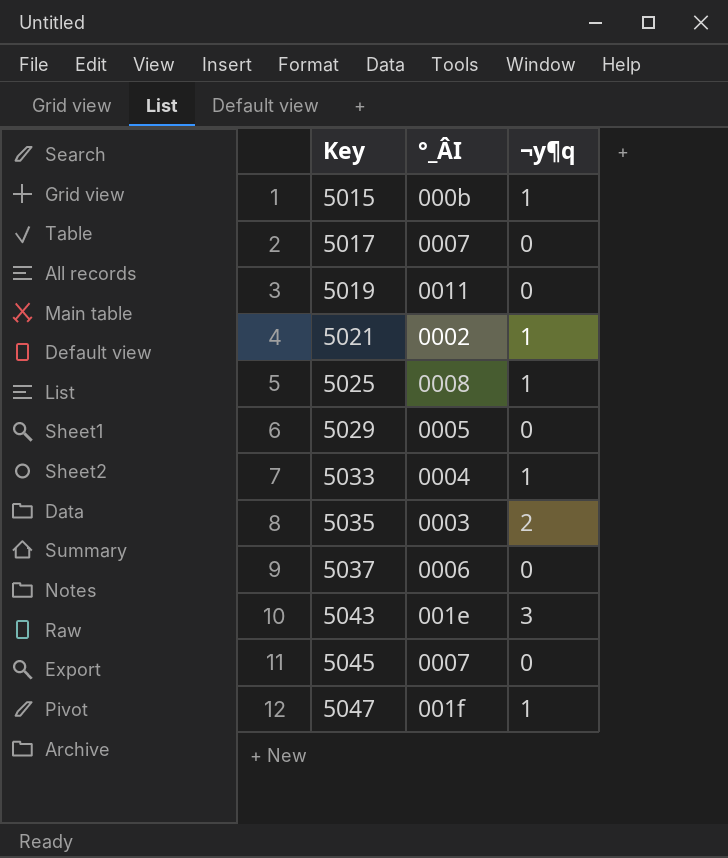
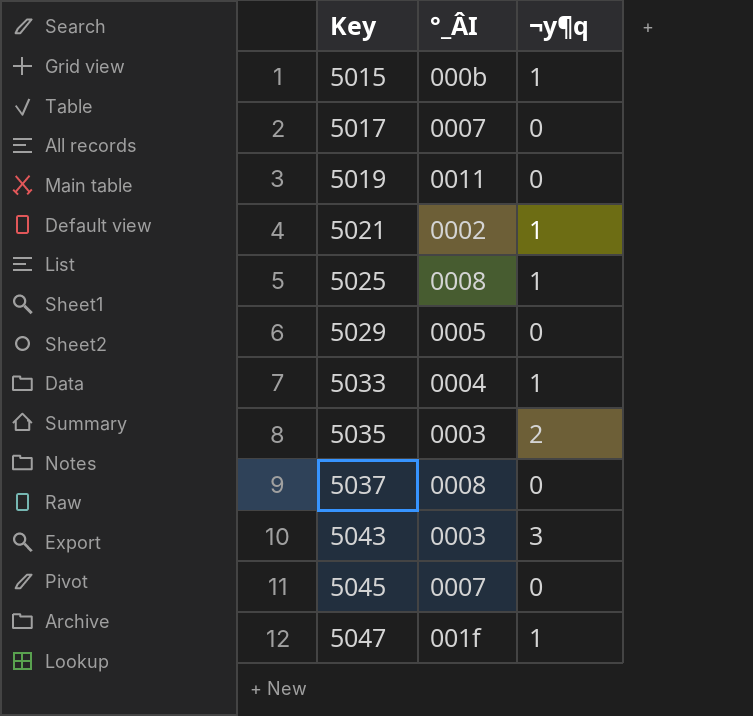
5037 | °_ÂI: 0006 -> 0008
5043 | °_ÂI: 001e -> 0003

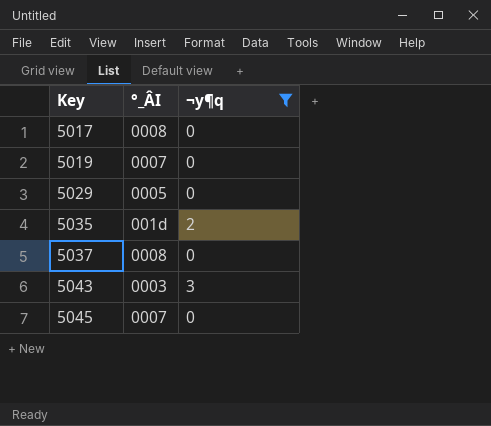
filter: none -> ¬y¶q != 1
5017 | °_ÂI: 0007 -> 0008
5019 | °_ÂI: 0011 -> 0007
5035 | °_ÂI: 0003 -> 001d

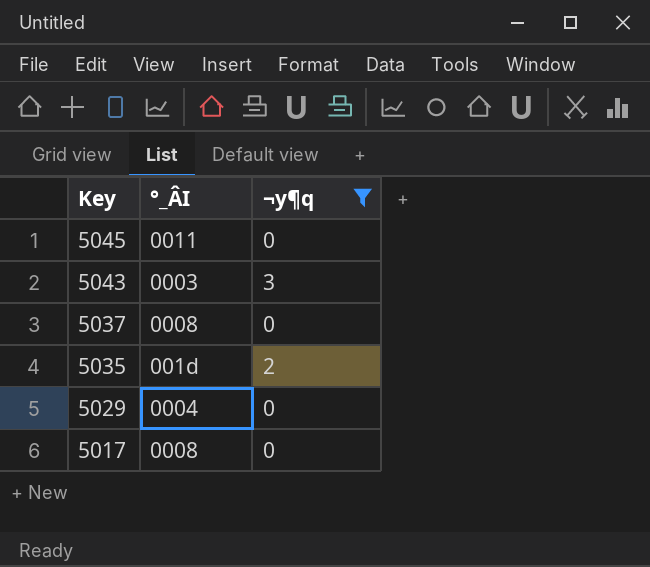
row order: Key ascending -> Key descending
row 5019: 0007 | 0 -> none
5045 | °_ÂI: 0007 -> 0011
5029 | °_ÂI: 0005 -> 0004

